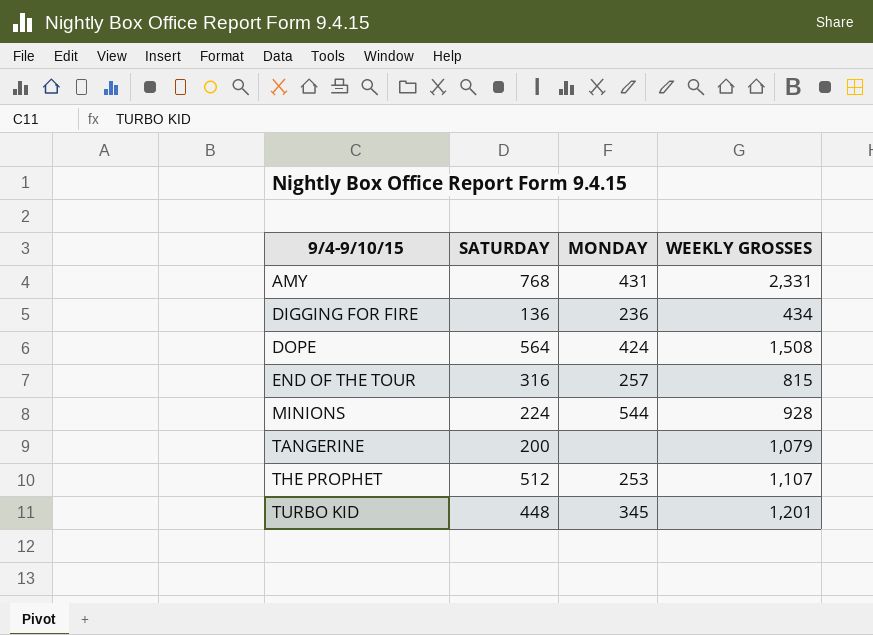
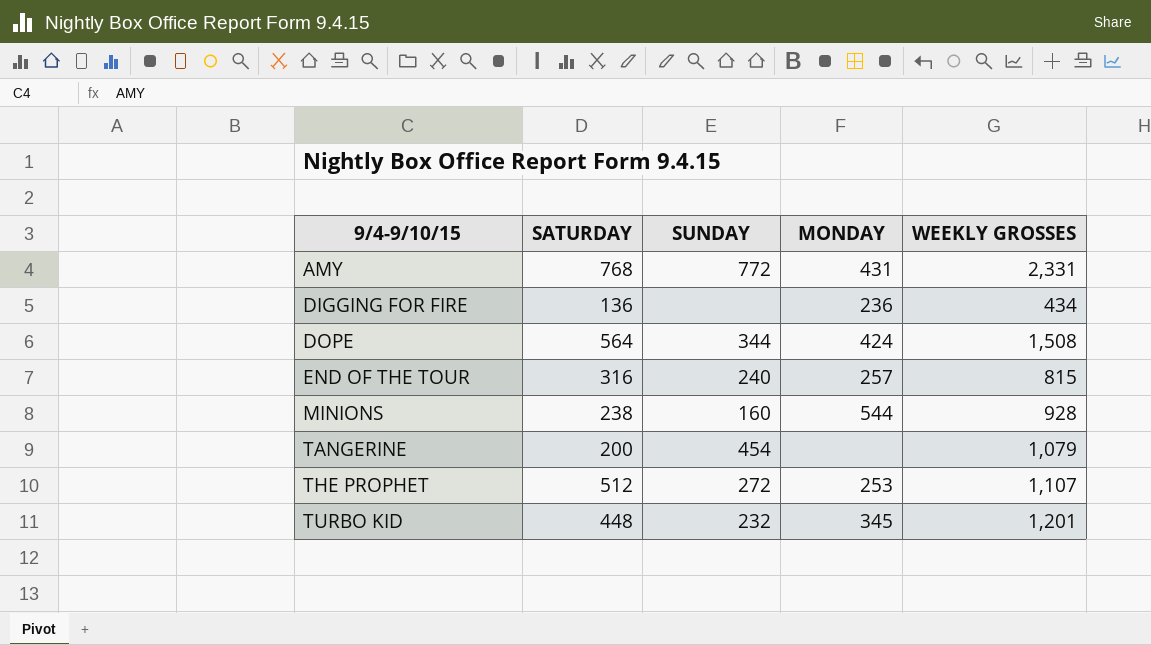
column SUNDAY | position: none -> 3
MINIONS | SATURDAY: 224 -> 238

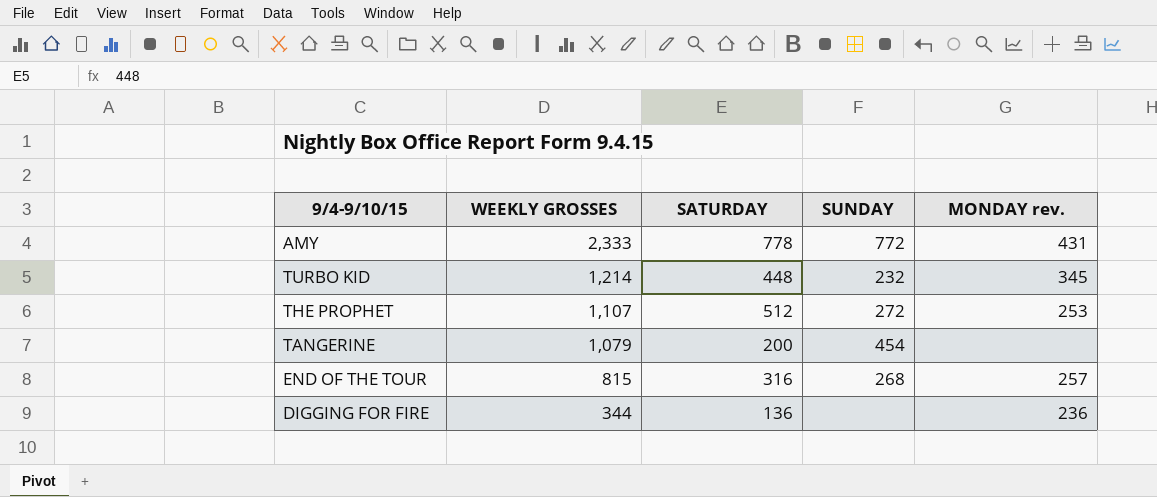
row order: 9/4-9/10/15 ascending -> WEEKLY GROSSES descending
column WEEKLY GROSSES | position: 5 -> 2
column name: MONDAY -> MONDAY rev.
row DOPE: 564 | 344 | 424 | 1,508 -> none
row MINIONS: 238 | 160 | 544 | 928 -> none
AMY | WEEKLY GROSSES: 2,331 -> 2,333
AMY | SATURDAY: 768 -> 778
TURBO KID | WEEKLY GROSSES: 1,201 -> 1,214
END OF THE TOUR | SUNDAY: 240 -> 268
DIGGING FOR FIRE | WEEKLY GROSSES: 434 -> 344

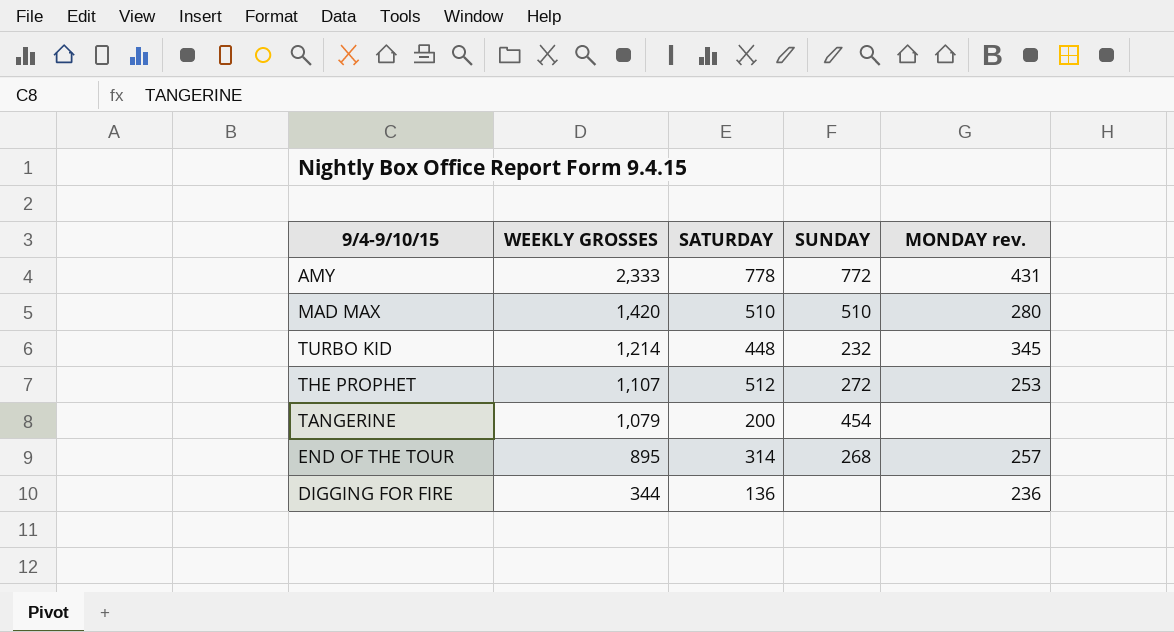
row MAD MAX: none -> 1,420 | 510 | 510 | 280
END OF THE TOUR | WEEKLY GROSSES: 815 -> 895
END OF THE TOUR | SATURDAY: 316 -> 314

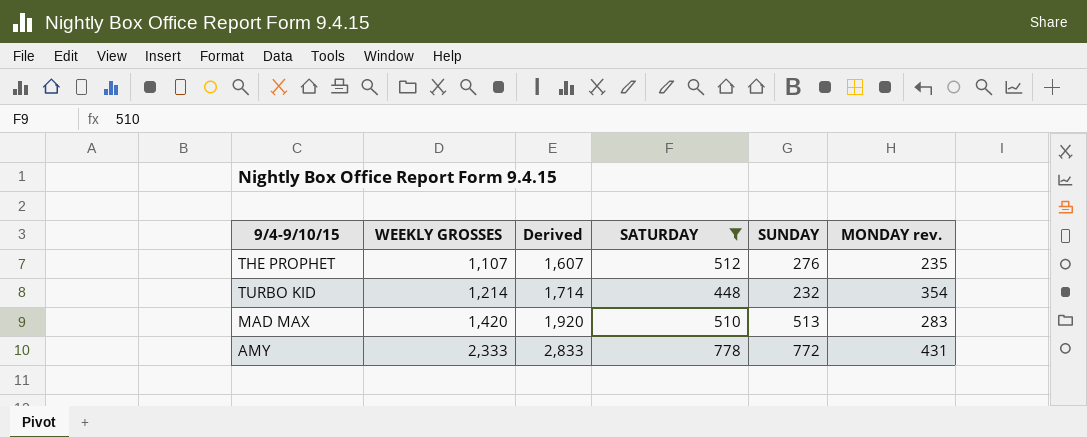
filter: none -> SATURDAY >= 448
row order: WEEKLY GROSSES descending -> WEEKLY GROSSES ascending
column Derived | formula: none -> [WEEKLY GROSSES] + 500
THE PROPHET | SUNDAY: 272 -> 276
THE PROPHET | MONDAY rev.: 253 -> 235
TURBO KID | MONDAY rev.: 345 -> 354
MAD MAX | SUNDAY: 510 -> 513
MAD MAX | MONDAY rev.: 280 -> 283

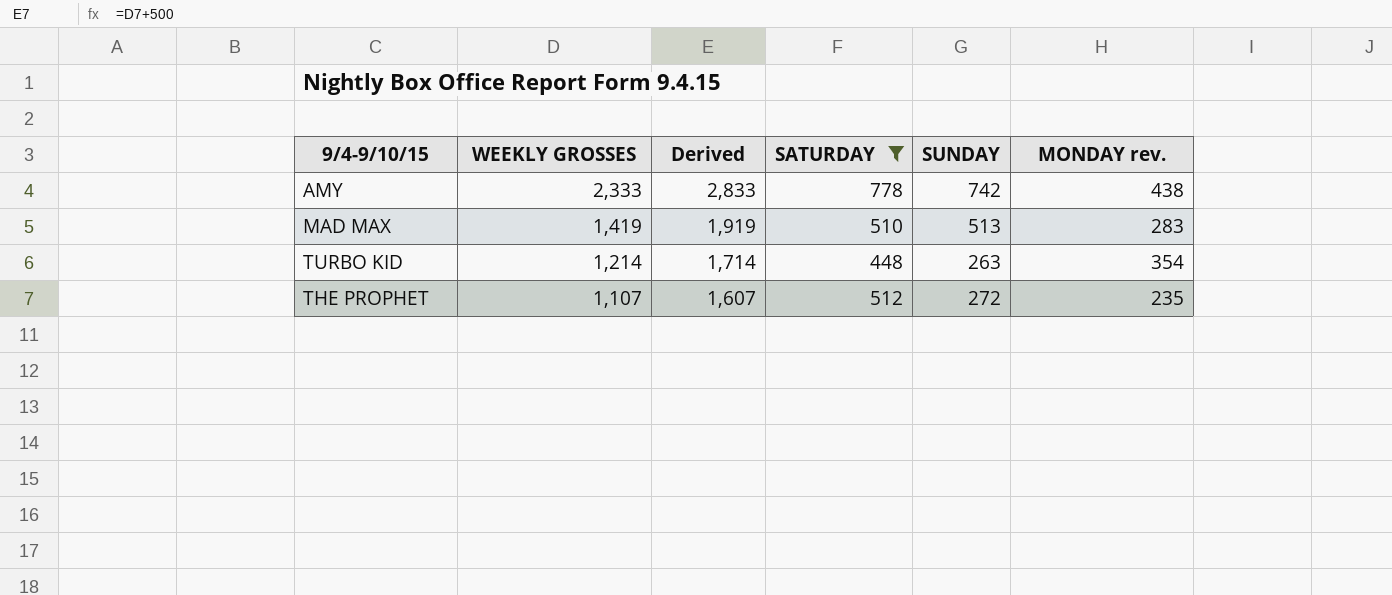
row order: WEEKLY GROSSES ascending -> WEEKLY GROSSES descending
AMY | SUNDAY: 772 -> 742
AMY | MONDAY rev.: 431 -> 438
MAD MAX | WEEKLY GROSSES: 1,420 -> 1,419
MAD MAX | Derived: 1,920 -> 1,919
TURBO KID | SUNDAY: 232 -> 263
THE PROPHET | SUNDAY: 276 -> 272

